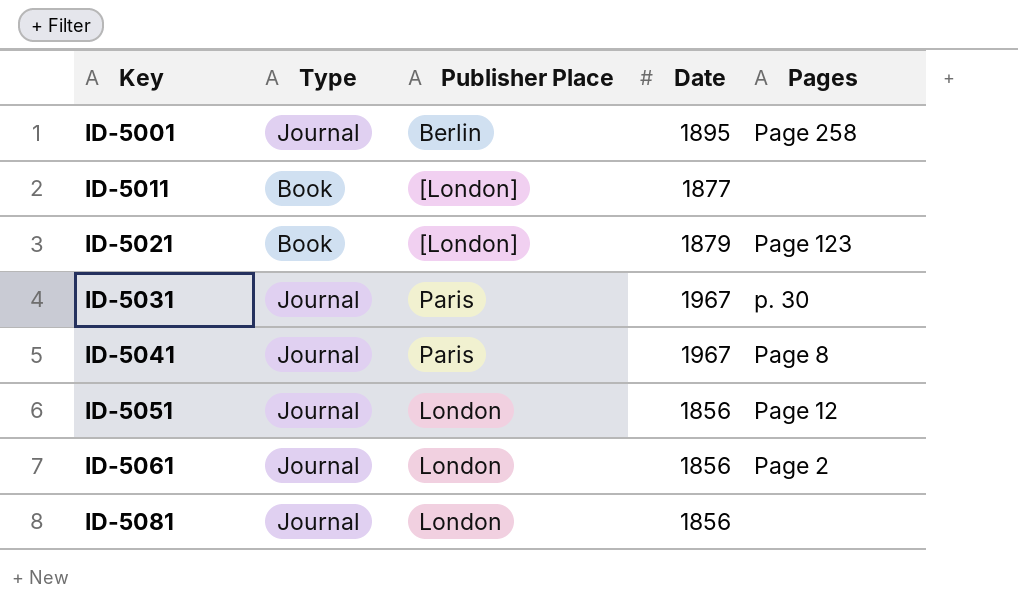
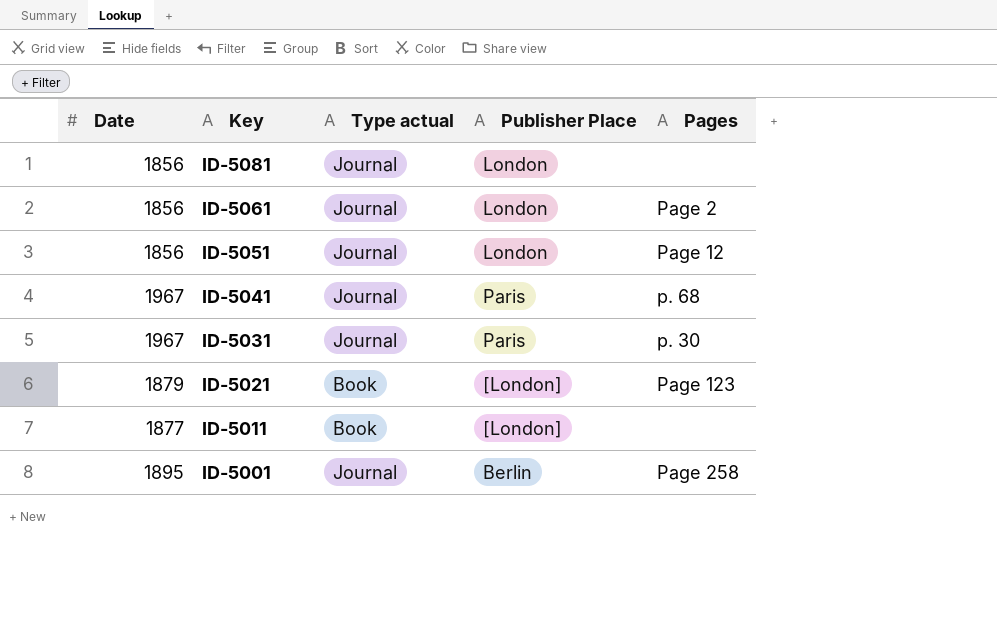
row order: Key ascending -> Key descending
column Date | position: 4 -> 1
column name: Type -> Type actual
ID-5041 | Pages: Page 8 -> p. 68

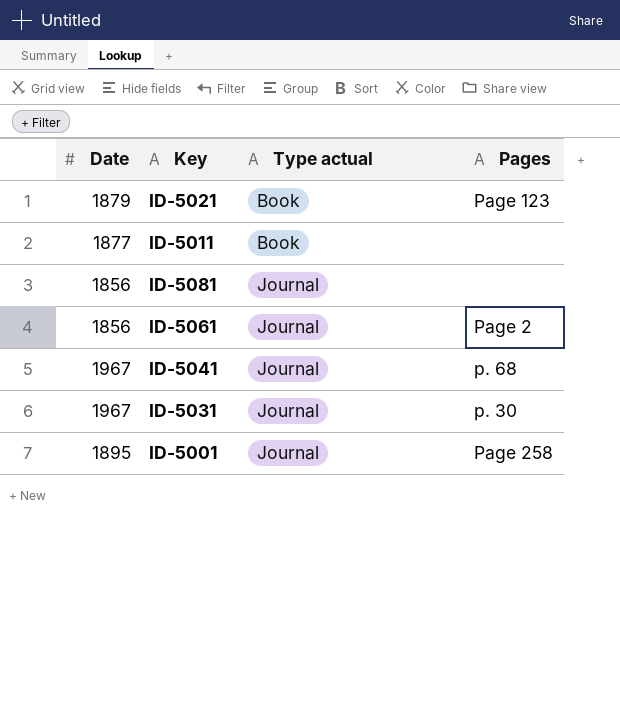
row order: Key descending -> Type actual ascending
column Publisher Place | position: 4 -> none
row ID-5051: 1856 | Journal | London | Page 12 -> none

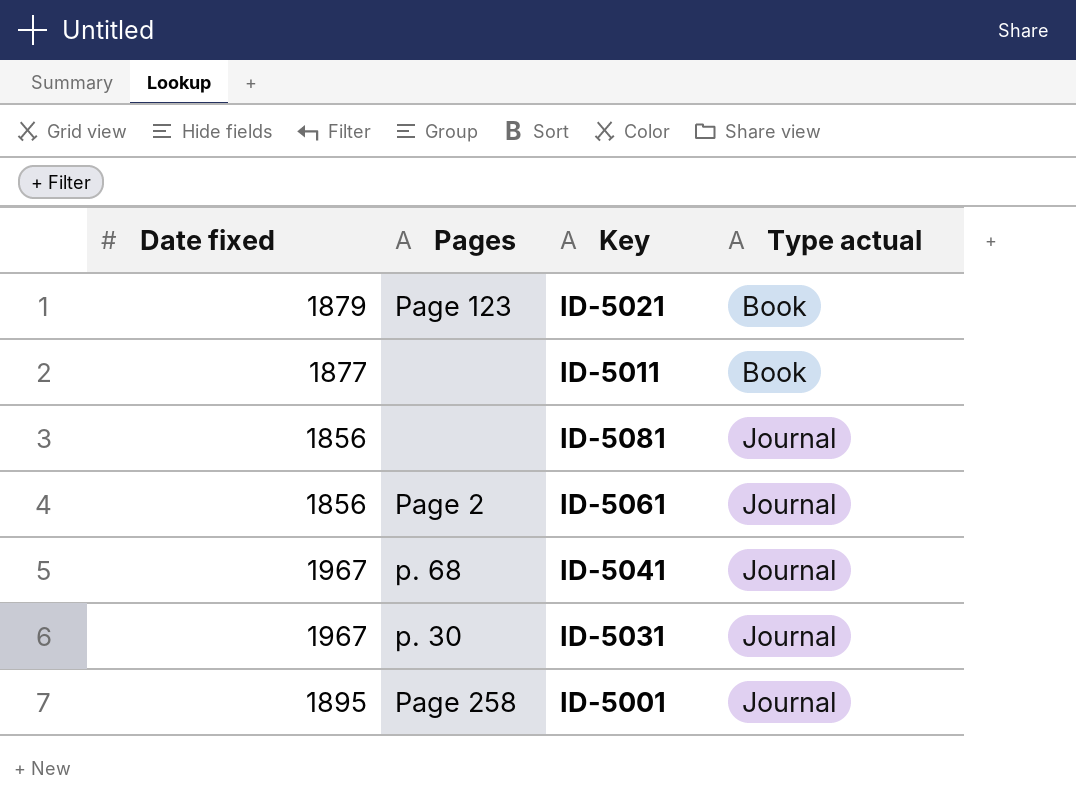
column name: Date -> Date fixed
column Pages | position: 4 -> 2

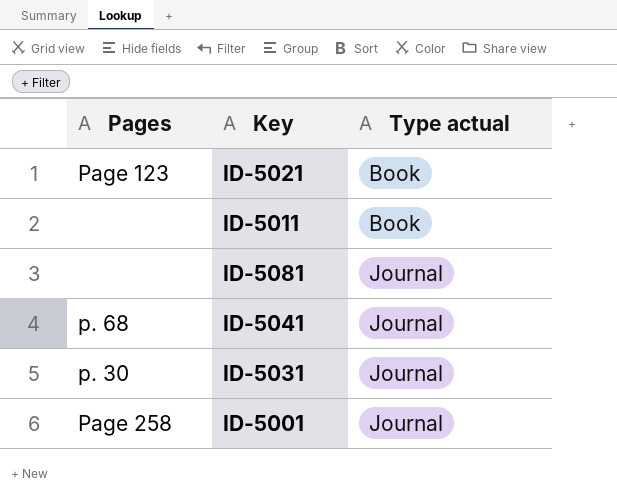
column Date fixed | position: 1 -> none
row ID-5061: 1856 | Page 2 | Journal -> none

